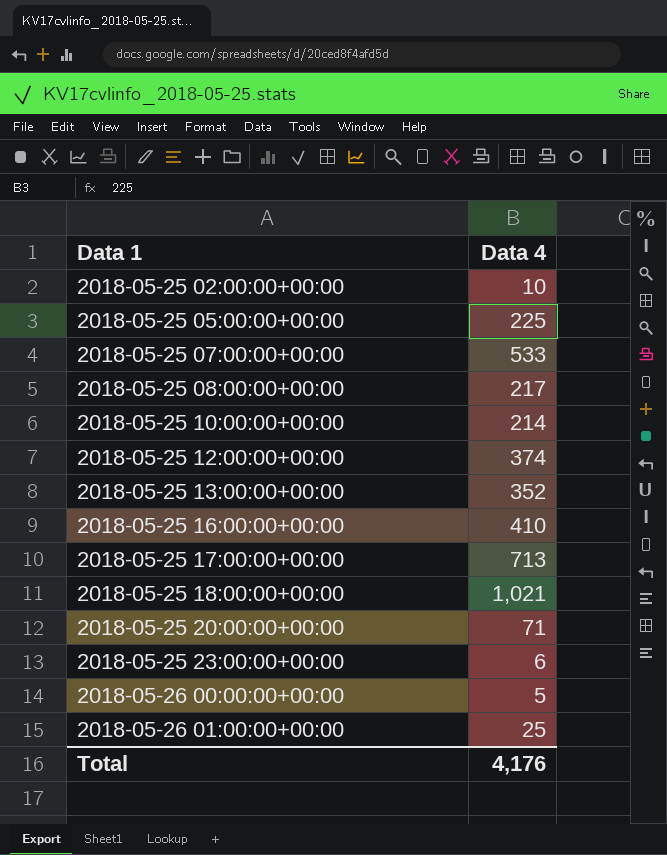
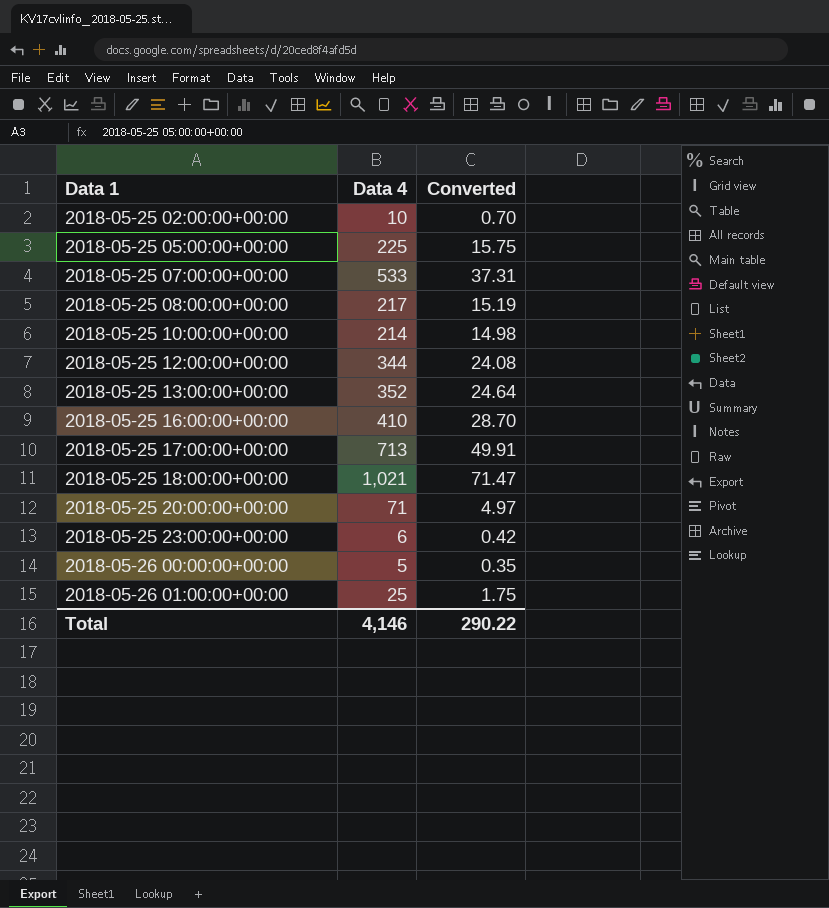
column Converted | formula: none -> [Data 4] * 0.07
2018-05-25 12:00:00+00:00 | Data 4: 374 -> 344
Total | Data 4: 4,176 -> 4,146

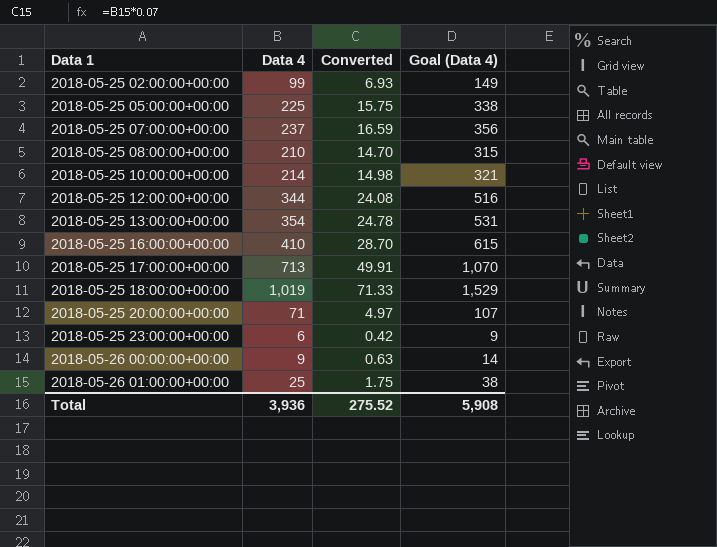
column Goal (Data 4) | formula: none -> [Data 4] * 1.5
2018-05-25 02:00:00+00:00 | Data 4: 10 -> 99
2018-05-25 02:00:00+00:00 | Converted: 0.70 -> 6.93
2018-05-25 07:00:00+00:00 | Data 4: 533 -> 237
2018-05-25 07:00:00+00:00 | Converted: 37.31 -> 16.59
2018-05-25 08:00:00+00:00 | Data 4: 217 -> 210
2018-05-25 08:00:00+00:00 | Converted: 15.19 -> 14.70
2018-05-25 13:00:00+00:00 | Data 4: 352 -> 354
2018-05-25 13:00:00+00:00 | Converted: 24.64 -> 24.78
2018-05-25 18:00:00+00:00 | Data 4: 1,021 -> 1,019
2018-05-25 18:00:00+00:00 | Converted: 71.47 -> 71.33
2018-05-26 00:00:00+00:00 | Data 4: 5 -> 9
2018-05-26 00:00:00+00:00 | Converted: 0.35 -> 0.63
Total | Data 4: 4,146 -> 3,936
Total | Converted: 290.22 -> 275.52

